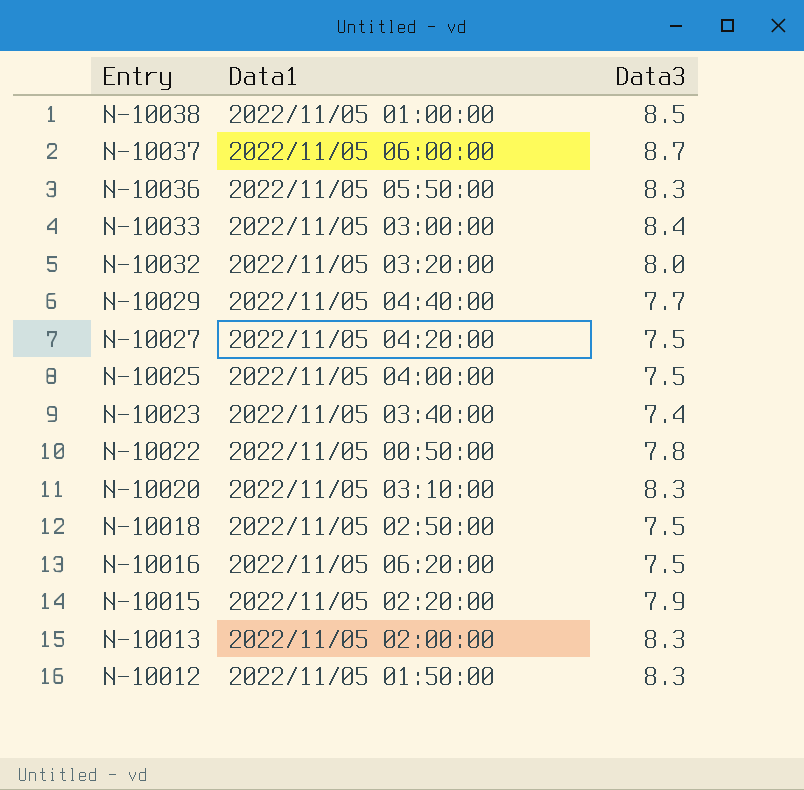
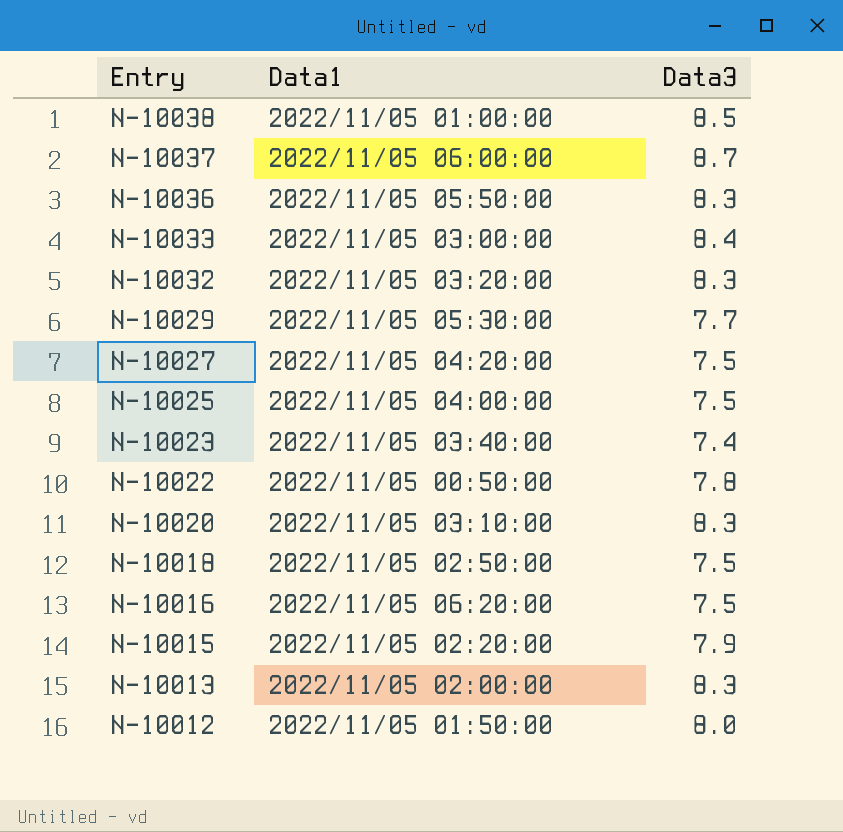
N-10032 | Data3: 8.0 -> 8.3
N-10029 | Data1: 2022/11/05 04:40:00 -> 2022/11/05 05:30:00
N-10012 | Data3: 8.3 -> 8.0

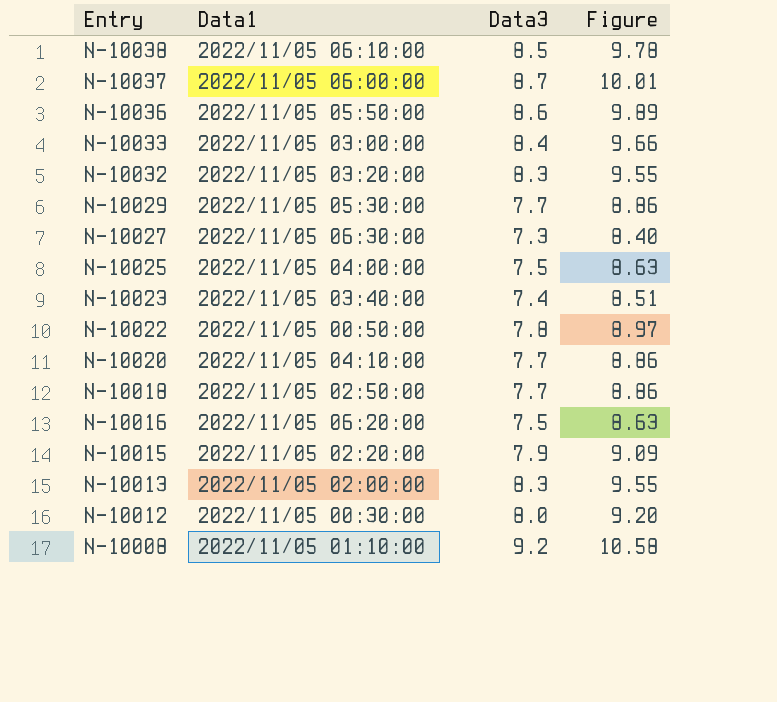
column Figure | formula: none -> [Data3] * 1.15
N-10038 | Data1: 2022/11/05 01:00:00 -> 2022/11/05 06:10:00
N-10036 | Data3: 8.3 -> 8.6
N-10027 | Data1: 2022/11/05 04:20:00 -> 2022/11/05 06:30:00
N-10027 | Data3: 7.5 -> 7.3
N-10020 | Data1: 2022/11/05 03:10:00 -> 2022/11/05 04:10:00
N-10020 | Data3: 8.3 -> 7.7
N-10018 | Data3: 7.5 -> 7.7
N-10012 | Data1: 2022/11/05 01:50:00 -> 2022/11/05 00:30:00
row N-10008: none -> 2022/11/05 01:10:00 | 9.2 | 10.58

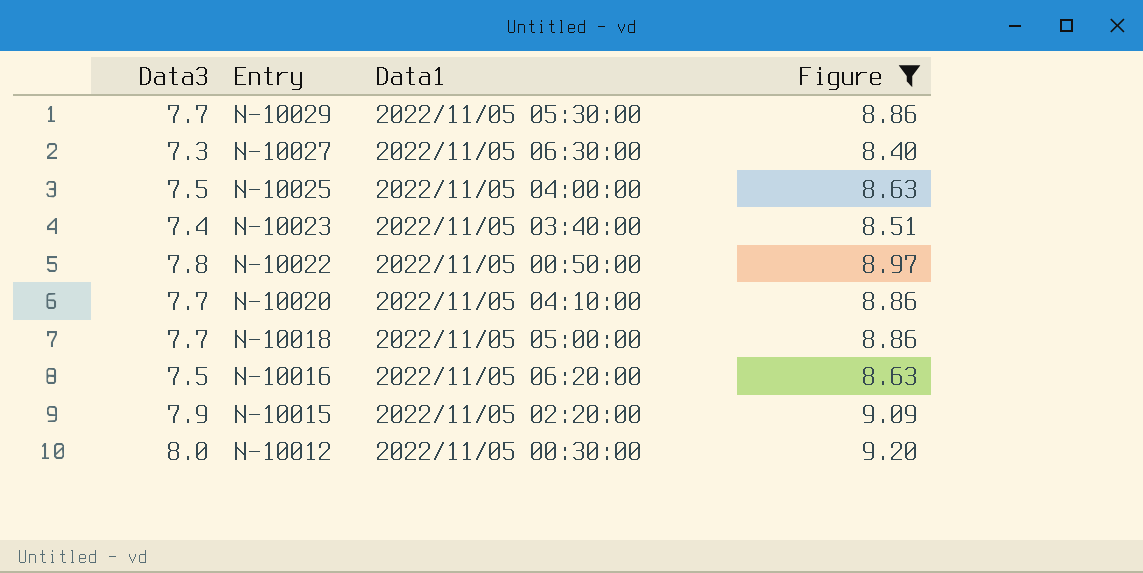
filter: none -> Figure <= 9.20
column Data3 | position: 3 -> 1
N-10018 | Data1: 2022/11/05 02:50:00 -> 2022/11/05 05:00:00

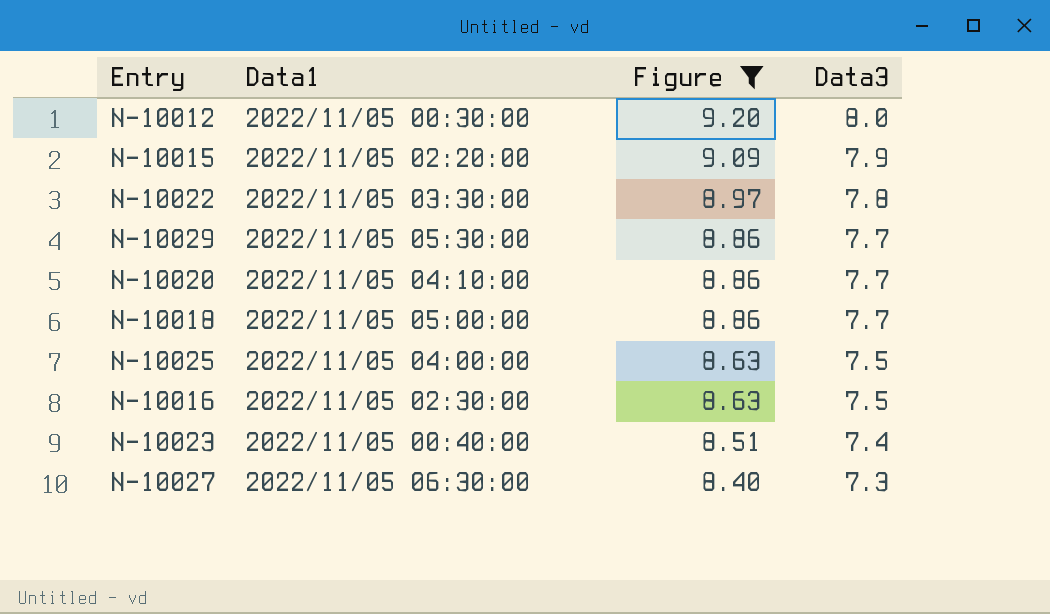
row order: Entry descending -> Figure descending
column Data3 | position: 1 -> 4
N-10022 | Data1: 2022/11/05 00:50:00 -> 2022/11/05 03:30:00
N-10016 | Data1: 2022/11/05 06:20:00 -> 2022/11/05 02:30:00
N-10023 | Data1: 2022/11/05 03:40:00 -> 2022/11/05 00:40:00

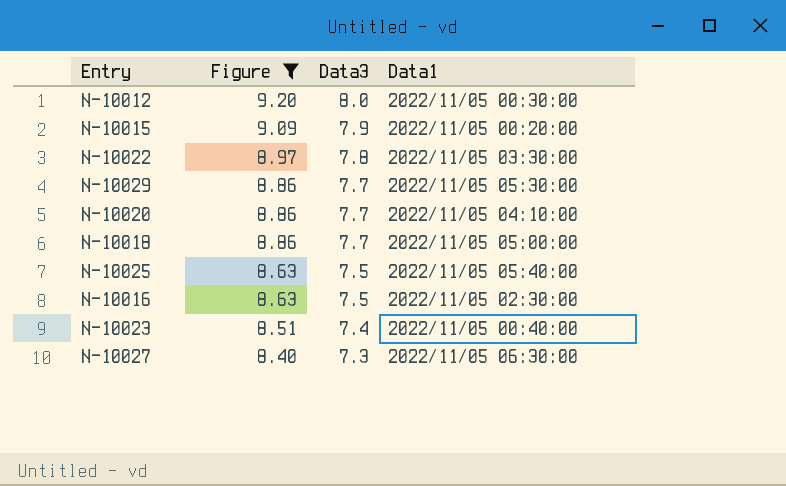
column Data1 | position: 2 -> 4
N-10015 | Data1: 2022/11/05 02:20:00 -> 2022/11/05 00:20:00
N-10025 | Data1: 2022/11/05 04:00:00 -> 2022/11/05 05:40:00

